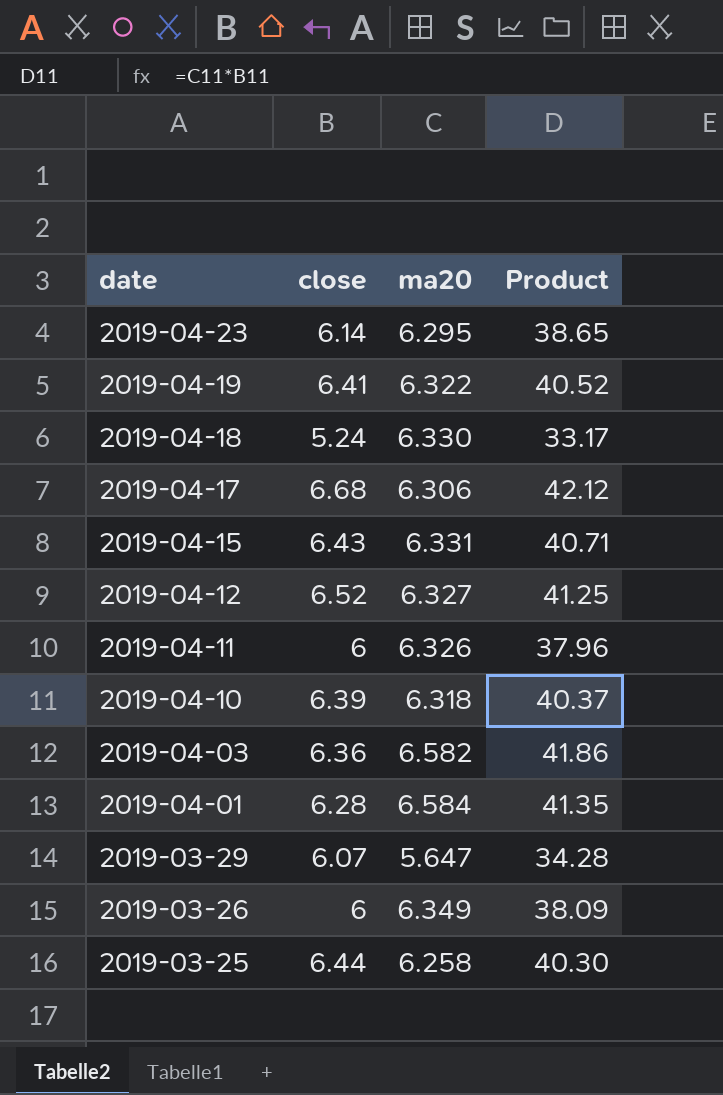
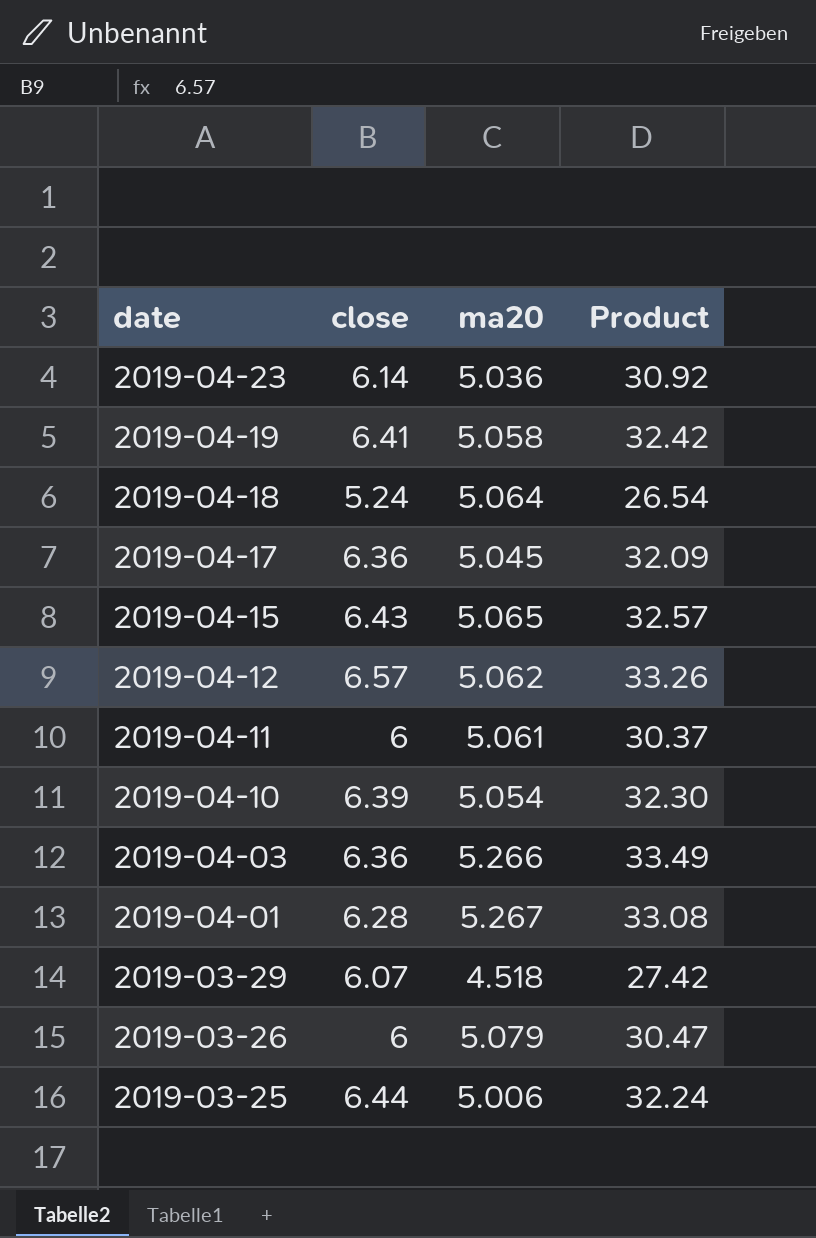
2019-04-23 | ma20: 6.295 -> 5.036
2019-04-23 | Product: 38.65 -> 30.92
2019-04-19 | ma20: 6.322 -> 5.058
2019-04-19 | Product: 40.52 -> 32.42
2019-04-18 | ma20: 6.330 -> 5.064
2019-04-18 | Product: 33.17 -> 26.54
2019-04-17 | close: 6.68 -> 6.36
2019-04-17 | ma20: 6.306 -> 5.045
2019-04-17 | Product: 42.12 -> 32.09
2019-04-15 | ma20: 6.331 -> 5.065
2019-04-15 | Product: 40.71 -> 32.57
2019-04-12 | close: 6.52 -> 6.57
2019-04-12 | ma20: 6.327 -> 5.062
2019-04-12 | Product: 41.25 -> 33.26
2019-04-11 | ma20: 6.326 -> 5.061
2019-04-11 | Product: 37.96 -> 30.37
2019-04-10 | ma20: 6.318 -> 5.054
2019-04-10 | Product: 40.37 -> 32.30
2019-04-03 | ma20: 6.582 -> 5.266
2019-04-03 | Product: 41.86 -> 33.49
2019-04-01 | ma20: 6.584 -> 5.267
2019-04-01 | Product: 41.35 -> 33.08
2019-03-29 | ma20: 5.647 -> 4.518
2019-03-29 | Product: 34.28 -> 27.42
2019-03-26 | ma20: 6.349 -> 5.079
2019-03-26 | Product: 38.09 -> 30.47
2019-03-25 | ma20: 6.258 -> 5.006
2019-03-25 | Product: 40.30 -> 32.24

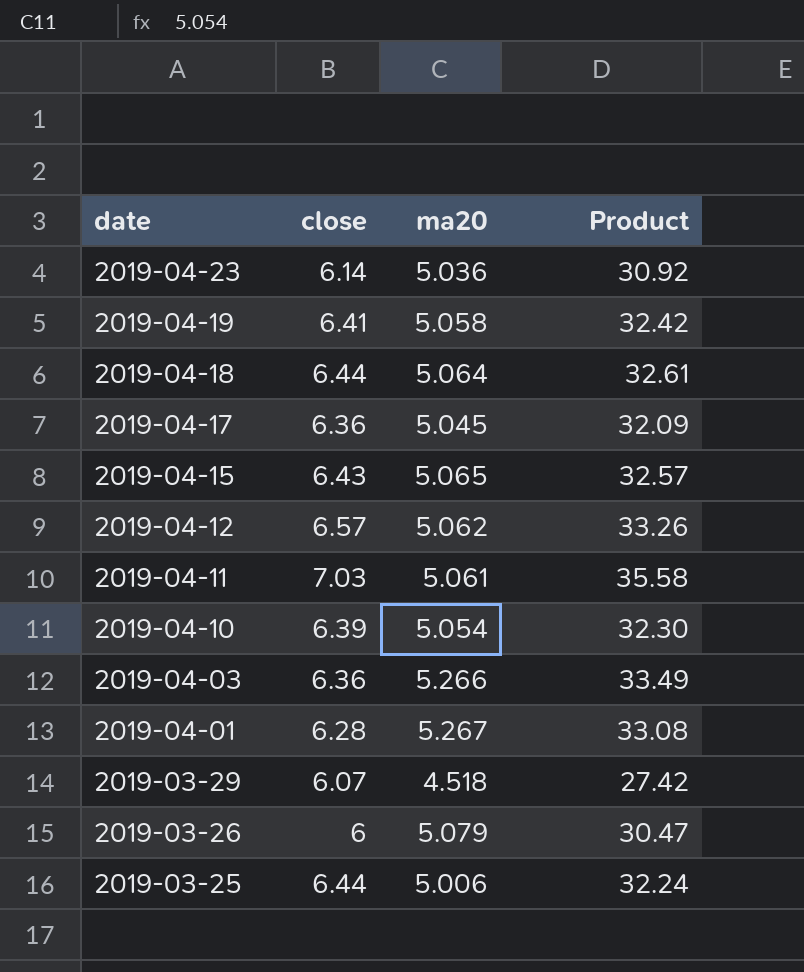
2019-04-18 | close: 5.24 -> 6.44
2019-04-18 | Product: 26.54 -> 32.61
2019-04-11 | close: 6 -> 7.03
2019-04-11 | Product: 30.37 -> 35.58

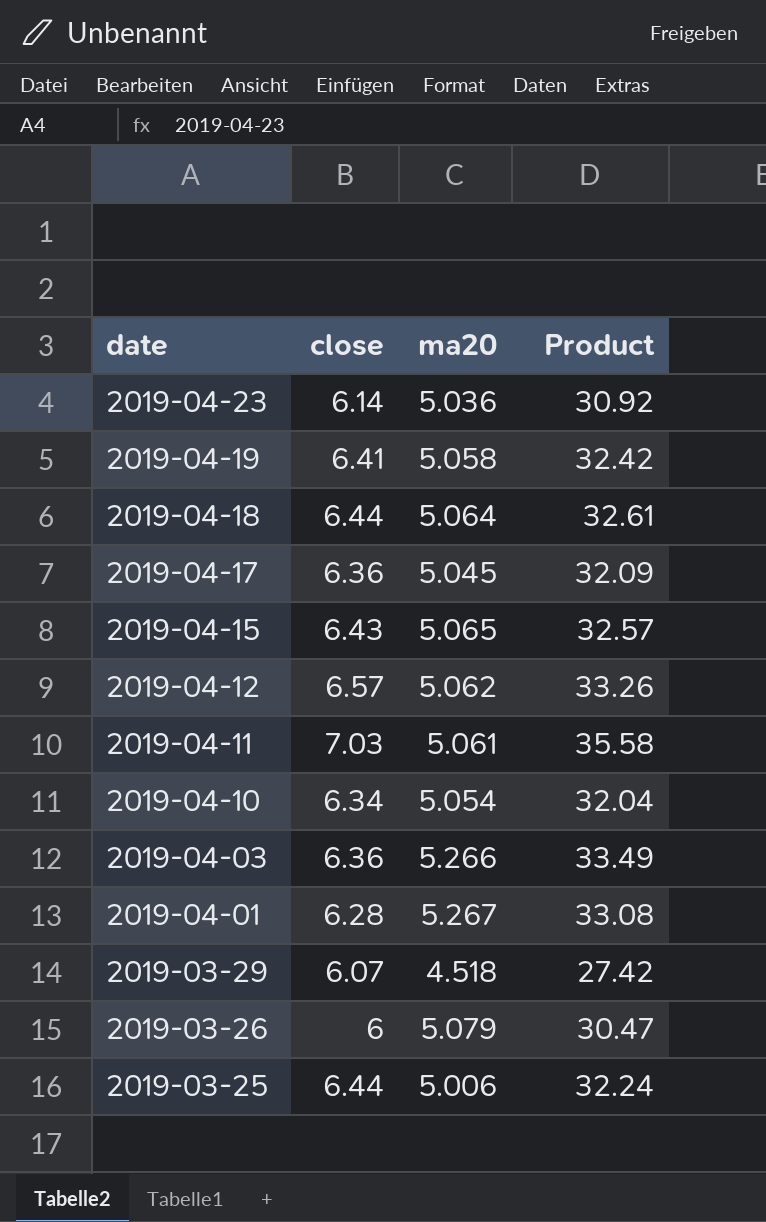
2019-04-10 | close: 6.39 -> 6.34
2019-04-10 | Product: 32.30 -> 32.04

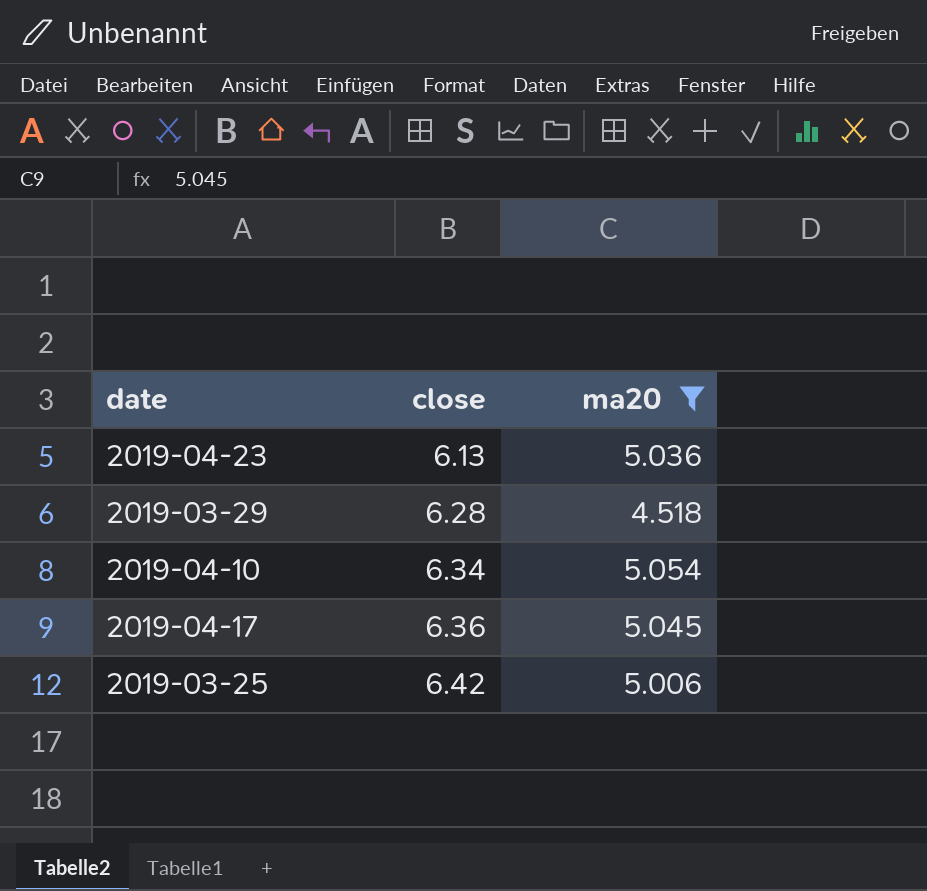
filter: none -> ma20 <= 5.054
row order: date descending -> close ascending
column Product | formula: [close] * [ma20] -> none
2019-04-23 | close: 6.14 -> 6.13
2019-03-29 | close: 6.07 -> 6.28
2019-03-25 | close: 6.44 -> 6.42

